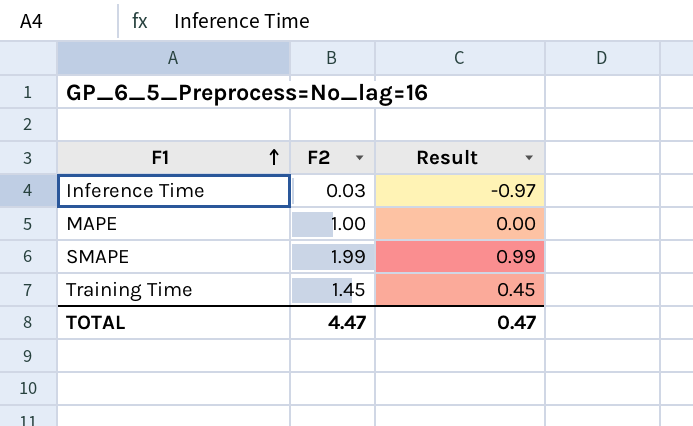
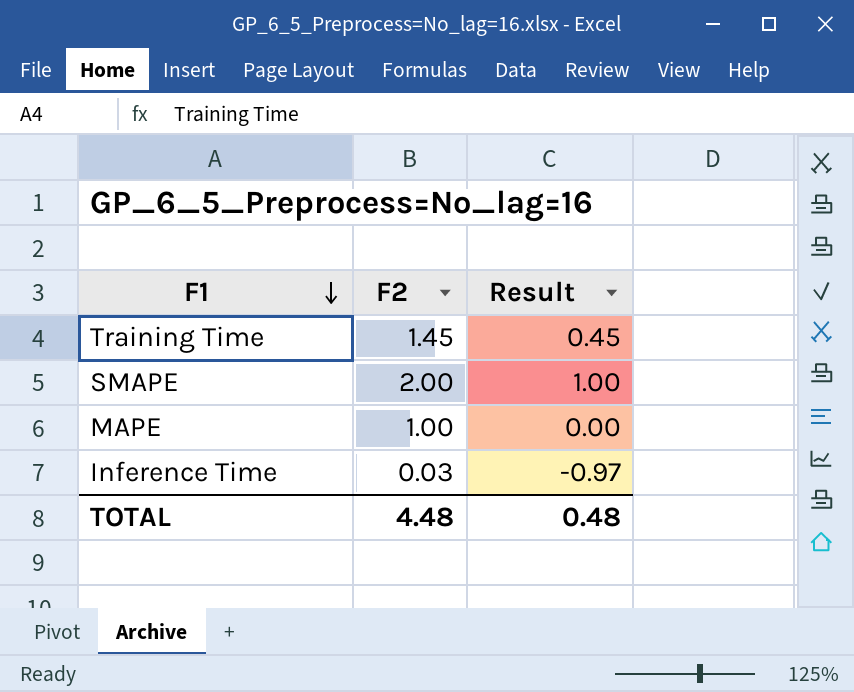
row order: F1 ascending -> F1 descending
SMAPE | F2: 1.99 -> 2.00
SMAPE | Result: 0.99 -> 1.00
TOTAL | F2: 4.47 -> 4.48
TOTAL | Result: 0.47 -> 0.48

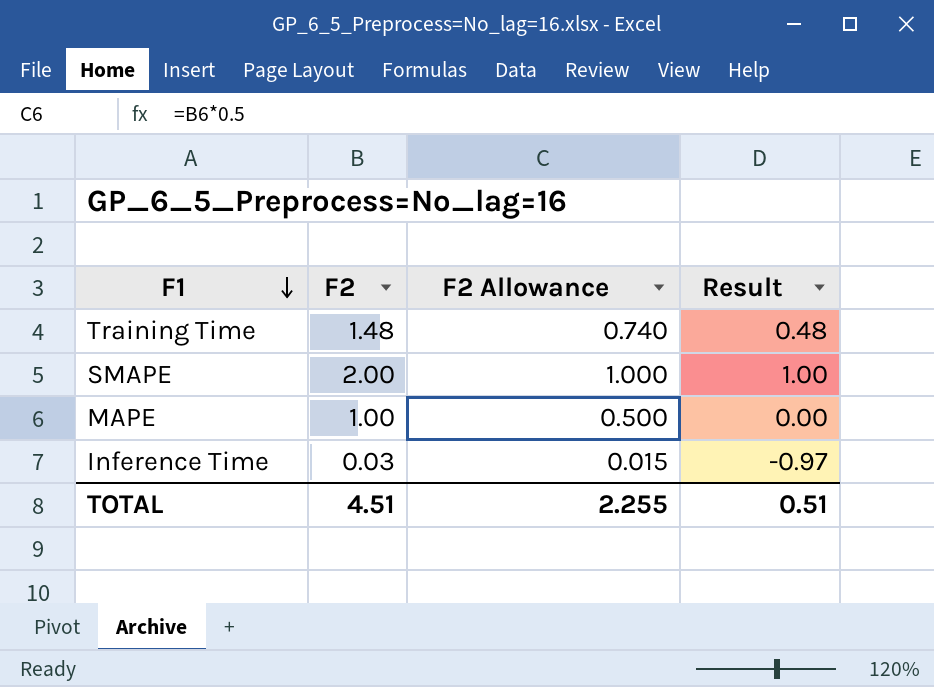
column F2 Allowance | formula: none -> [F2] * 0.5
Training Time | F2: 1.45 -> 1.48
Training Time | Result: 0.45 -> 0.48
TOTAL | F2: 4.48 -> 4.51
TOTAL | Result: 0.48 -> 0.51

